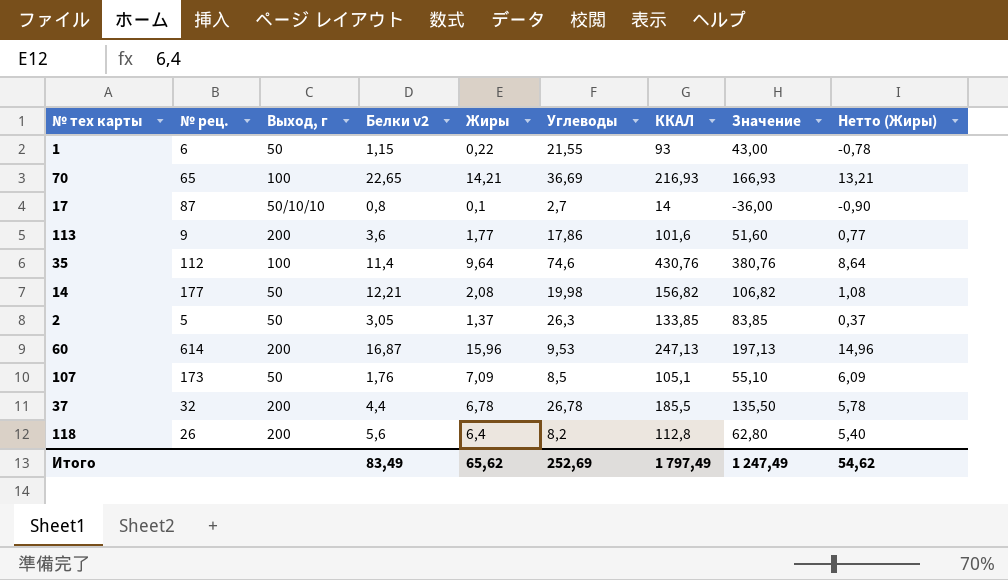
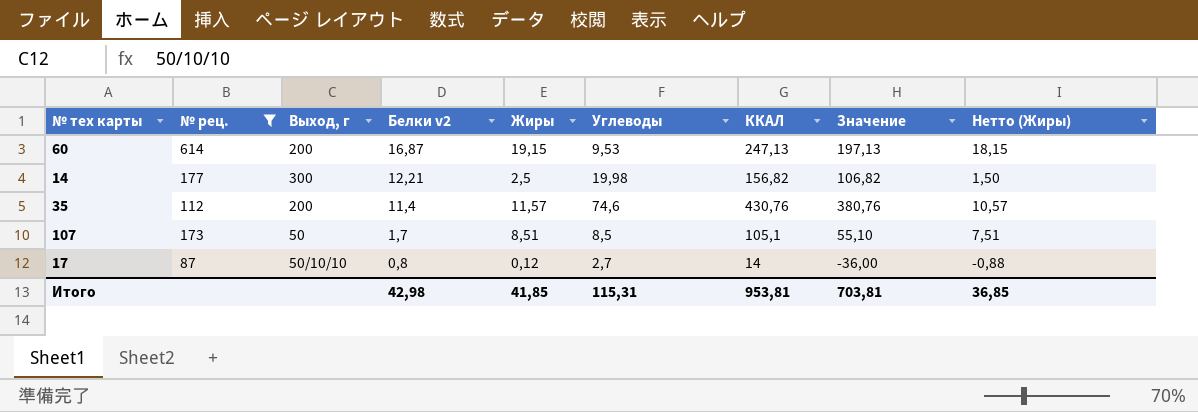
filter: none -> № рец. >= 87
row order: none -> Белки v2 descending
60 | Жиры: 15,96 -> 19,15
60 | Нетто (Жиры): 14,96 -> 18,15
14 | Выход, г: 50 -> 300
14 | Жиры: 2,08 -> 2,5
14 | Нетто (Жиры): 1,08 -> 1,50
35 | Выход, г: 100 -> 200
35 | Жиры: 9,64 -> 11,57
35 | Нетто (Жиры): 8,64 -> 10,57
107 | Белки v2: 1,76 -> 1,7
107 | Жиры: 7,09 -> 8,51
107 | Нетто (Жиры): 6,09 -> 7,51
17 | Жиры: 0,1 -> 0,12
17 | Нетто (Жиры): -0,90 -> -0,88
Итого | Белки v2: 83,49 -> 42,98
Итого | Жиры: 65,62 -> 41,85
Итого | Углеводы: 252,69 -> 115,31
Итого | ККАЛ: 1 797,49 -> 953,81
Итого | Значение: 1 247,49 -> 703,81
Итого | Нетто (Жиры): 54,62 -> 36,85

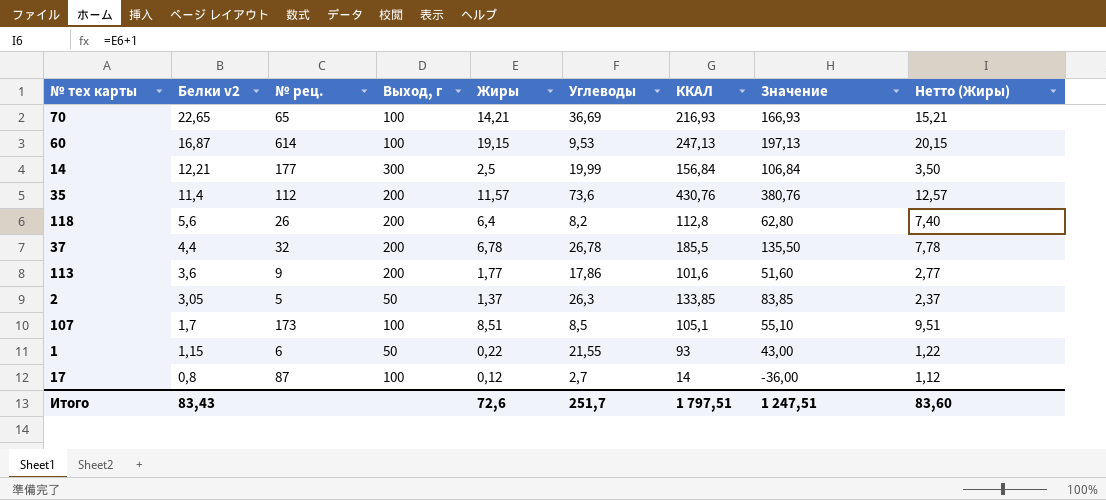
filter: № рец. >= 87 -> none
column Белки v2 | position: 4 -> 2
column Нетто (Жиры) | formula: [Жиры] - 1 -> [Жиры] + 1
60 | Выход, г: 200 -> 100
14 | Углеводы: 19,98 -> 19,99
14 | ККАЛ: 156,82 -> 156,84
14 | Значение: 106,82 -> 106,84
35 | Углеводы: 74,6 -> 73,6
107 | Выход, г: 50 -> 100
17 | Выход, г: 50/10/10 -> 100
Итого | Белки v2: 42,98 -> 83,43
Итого | Жиры: 41,85 -> 72,6
Итого | Углеводы: 115,31 -> 251,7
Итого | ККАЛ: 953,81 -> 1 797,51
Итого | Значение: 703,81 -> 1 247,51
Итого | Нетто (Жиры): 36,85 -> 83,60

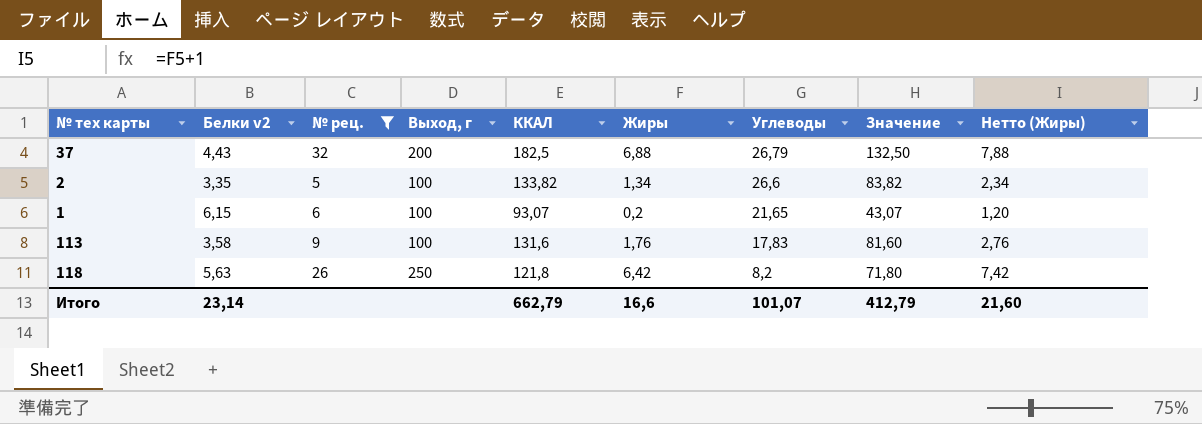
filter: none -> № рец. <= 32
row order: Белки v2 descending -> Углеводы descending
column ККАЛ | position: 7 -> 5
37 | Белки v2: 4,4 -> 4,43
37 | ККАЛ: 185,5 -> 182,5
37 | Жиры: 6,78 -> 6,88
37 | Углеводы: 26,78 -> 26,79
37 | Значение: 135,50 -> 132,50
37 | Нетто (Жиры): 7,78 -> 7,88
2 | Белки v2: 3,05 -> 3,35
2 | Выход, г: 50 -> 100
2 | ККАЛ: 133,85 -> 133,82
2 | Жиры: 1,37 -> 1,34
2 | Углеводы: 26,3 -> 26,6
2 | Значение: 83,85 -> 83,82
2 | Нетто (Жиры): 2,37 -> 2,34
1 | Белки v2: 1,15 -> 6,15
1 | Выход, г: 50 -> 100
1 | ККАЛ: 93 -> 93,07
1 | Жиры: 0,22 -> 0,2
1 | Углеводы: 21,55 -> 21,65
1 | Значение: 43,00 -> 43,07
1 | Нетто (Жиры): 1,22 -> 1,20
113 | Белки v2: 3,6 -> 3,58
113 | Выход, г: 200 -> 100
113 | ККАЛ: 101,6 -> 131,6
113 | Жиры: 1,77 -> 1,76
113 | Углеводы: 17,86 -> 17,83
113 | Значение: 51,60 -> 81,60
113 | Нетто (Жиры): 2,77 -> 2,76
118 | Белки v2: 5,6 -> 5,63
118 | Выход, г: 200 -> 250
118 | ККАЛ: 112,8 -> 121,8
118 | Жиры: 6,4 -> 6,42
118 | Значение: 62,80 -> 71,80
118 | Нетто (Жиры): 7,40 -> 7,42
Итого | Белки v2: 83,43 -> 23,14
Итого | ККАЛ: 1 797,51 -> 662,79
Итого | Жиры: 72,6 -> 16,6
Итого | Углеводы: 251,7 -> 101,07
Итого | Значение: 1 247,51 -> 412,79
Итого | Нетто (Жиры): 83,60 -> 21,60

